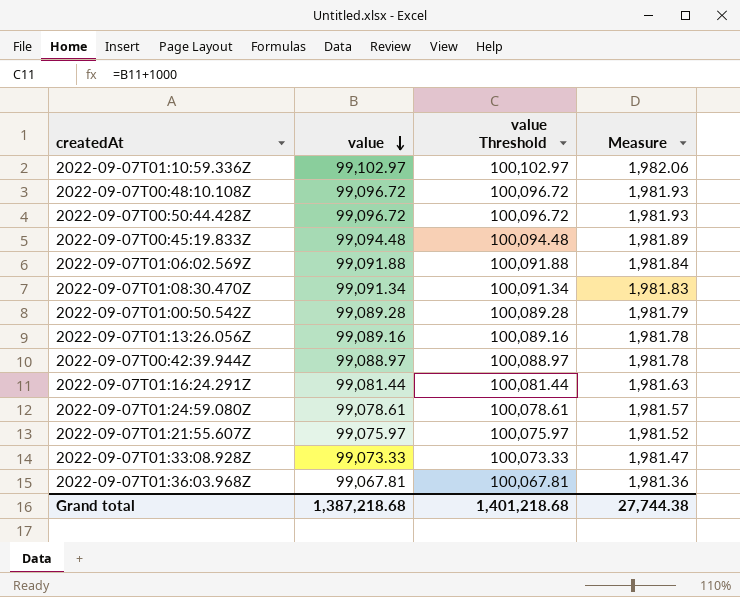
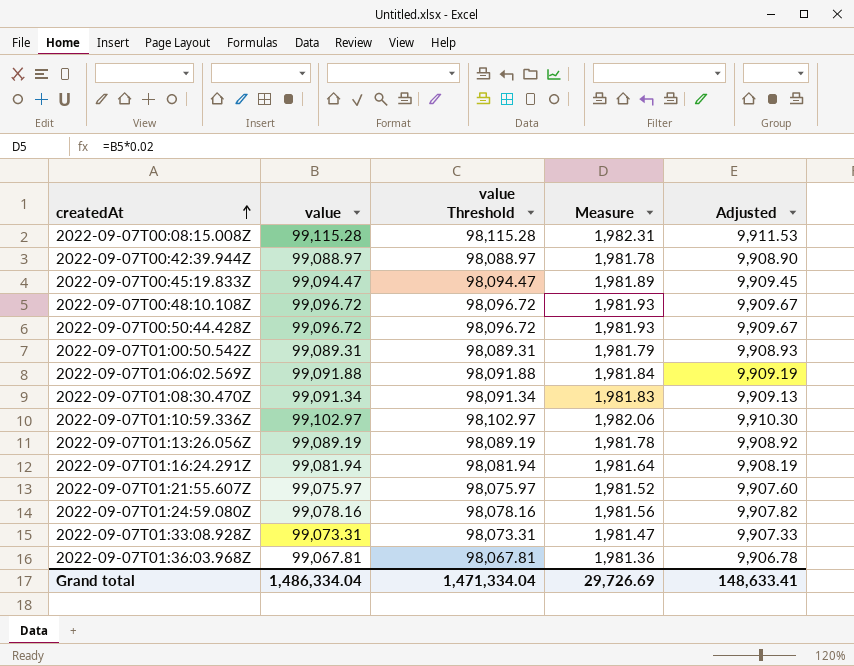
row order: value descending -> createdAt ascending
column value Threshold | formula: [value] + 1000 -> [value] - 1000
column Adjusted | formula: none -> [value] * 0.1
row 2022-09-07T00:08:15.008Z: none -> 99,115.28 | 98,115.28 | 1,982.31 | 9,911.53
2022-09-07T00:45:19.833Z | value: 99,094.48 -> 99,094.47
2022-09-07T01:00:50.542Z | value: 99,089.28 -> 99,089.31
2022-09-07T01:13:26.056Z | value: 99,089.16 -> 99,089.19
2022-09-07T01:16:24.291Z | value: 99,081.44 -> 99,081.94
2022-09-07T01:16:24.291Z | Measure: 1,981.63 -> 1,981.64
2022-09-07T01:24:59.080Z | value: 99,078.61 -> 99,078.16
2022-09-07T01:24:59.080Z | Measure: 1,981.57 -> 1,981.56
2022-09-07T01:33:08.928Z | value: 99,073.33 -> 99,073.31
Grand total | value: 1,387,218.68 -> 1,486,334.04
Grand total | value Threshold: 1,401,218.68 -> 1,471,334.04
Grand total | Measure: 27,744.38 -> 29,726.69

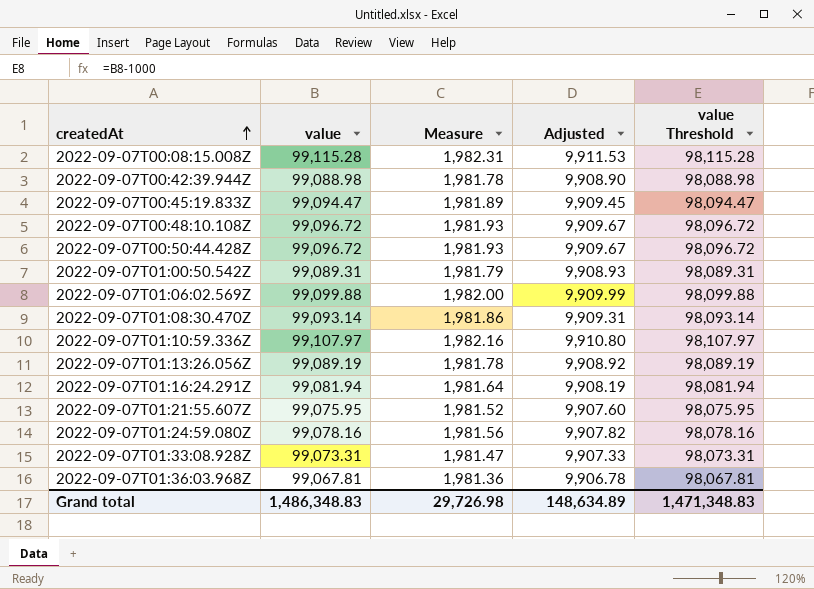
column value Threshold | position: 3 -> 5
2022-09-07T00:42:39.944Z | value: 99,088.97 -> 99,088.98
2022-09-07T00:42:39.944Z | value Threshold: 98,088.97 -> 98,088.98
2022-09-07T01:06:02.569Z | value: 99,091.88 -> 99,099.88
2022-09-07T01:06:02.569Z | Measure: 1,981.84 -> 1,982.00
2022-09-07T01:06:02.569Z | Adjusted: 9,909.19 -> 9,909.99
2022-09-07T01:06:02.569Z | value Threshold: 98,091.88 -> 98,099.88
2022-09-07T01:08:30.470Z | value: 99,091.34 -> 99,093.14
2022-09-07T01:08:30.470Z | Measure: 1,981.83 -> 1,981.86
2022-09-07T01:08:30.470Z | Adjusted: 9,909.13 -> 9,909.31
2022-09-07T01:08:30.470Z | value Threshold: 98,091.34 -> 98,093.14
2022-09-07T01:10:59.336Z | value: 99,102.97 -> 99,107.97
2022-09-07T01:10:59.336Z | Measure: 1,982.06 -> 1,982.16
2022-09-07T01:10:59.336Z | Adjusted: 9,910.30 -> 9,910.80
2022-09-07T01:10:59.336Z | value Threshold: 98,102.97 -> 98,107.97
2022-09-07T01:21:55.607Z | value: 99,075.97 -> 99,075.95
2022-09-07T01:21:55.607Z | value Threshold: 98,075.97 -> 98,075.95
Grand total | value: 1,486,334.04 -> 1,486,348.83
Grand total | Measure: 29,726.69 -> 29,726.98
Grand total | Adjusted: 148,633.41 -> 148,634.89
Grand total | value Threshold: 1,471,334.04 -> 1,471,348.83

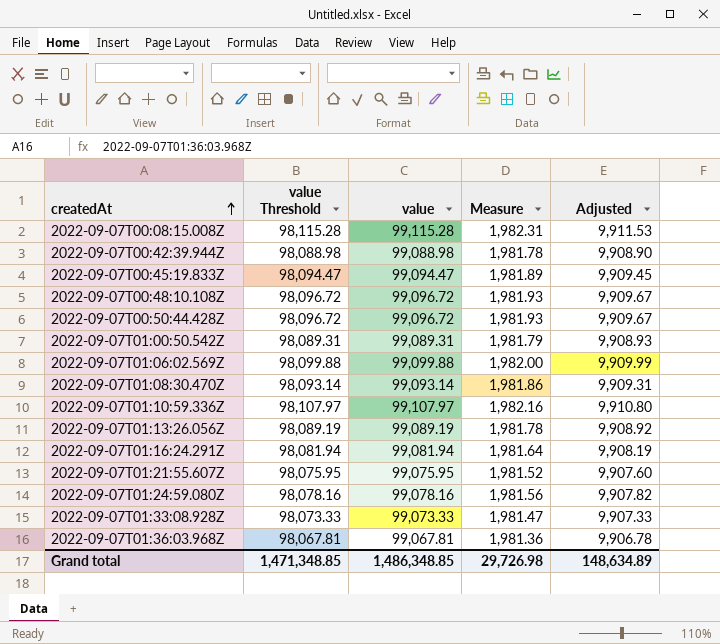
column value Threshold | position: 5 -> 2
2022-09-07T01:33:08.928Z | value Threshold: 98,073.31 -> 98,073.33
2022-09-07T01:33:08.928Z | value: 99,073.31 -> 99,073.33
Grand total | value Threshold: 1,471,348.83 -> 1,471,348.85
Grand total | value: 1,486,348.83 -> 1,486,348.85

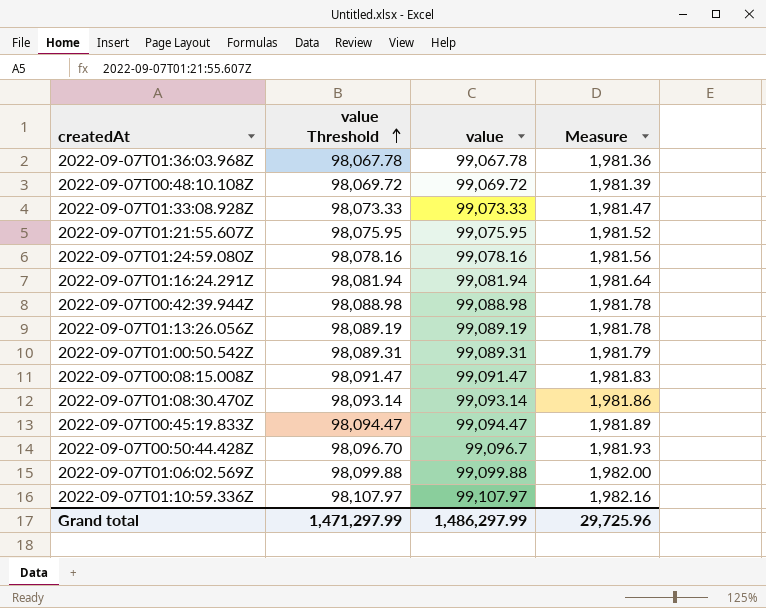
row order: createdAt ascending -> value Threshold ascending
column Adjusted | formula: [value] * 0.1 -> none
2022-09-07T01:36:03.968Z | value Threshold: 98,067.81 -> 98,067.78
2022-09-07T01:36:03.968Z | value: 99,067.81 -> 99,067.78
2022-09-07T00:48:10.108Z | value Threshold: 98,096.72 -> 98,069.72
2022-09-07T00:48:10.108Z | value: 99,096.72 -> 99,069.72
2022-09-07T00:48:10.108Z | Measure: 1,981.93 -> 1,981.39
2022-09-07T00:08:15.008Z | value Threshold: 98,115.28 -> 98,091.47
2022-09-07T00:08:15.008Z | value: 99,115.28 -> 99,091.47
2022-09-07T00:08:15.008Z | Measure: 1,982.31 -> 1,981.83
2022-09-07T00:50:44.428Z | value Threshold: 98,096.72 -> 98,096.70
2022-09-07T00:50:44.428Z | value: 99,096.72 -> 99,096.7
Grand total | value Threshold: 1,471,348.85 -> 1,471,297.99
Grand total | value: 1,486,348.85 -> 1,486,297.99
Grand total | Measure: 29,726.98 -> 29,725.96

